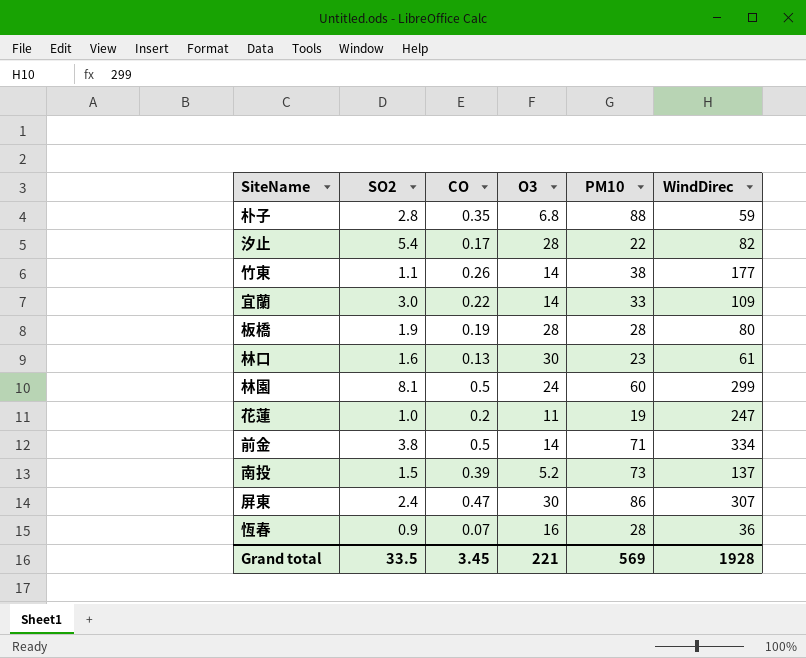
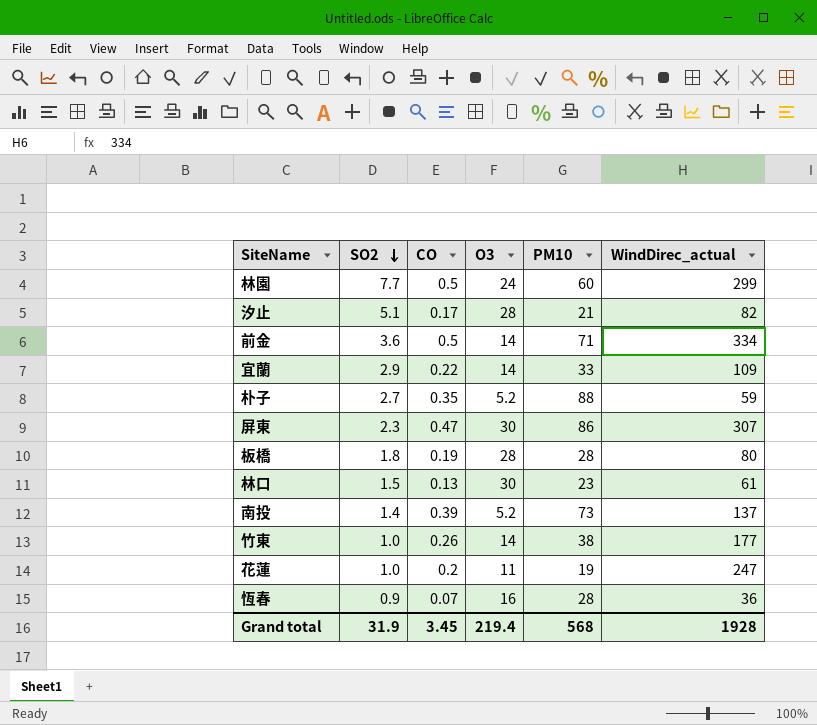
row order: none -> SO2 descending
column name: WindDirec -> WindDirec_actual
林園 | SO2: 8.1 -> 7.7
汐止 | SO2: 5.4 -> 5.1
汐止 | PM10: 22 -> 21
前金 | SO2: 3.8 -> 3.6
宜蘭 | SO2: 3.0 -> 2.9
朴子 | SO2: 2.8 -> 2.7
朴子 | O3: 6.8 -> 5.2
屏東 | SO2: 2.4 -> 2.3
板橋 | SO2: 1.9 -> 1.8
林口 | SO2: 1.6 -> 1.5
南投 | SO2: 1.5 -> 1.4
竹東 | SO2: 1.1 -> 1.0
Grand total | SO2: 33.5 -> 31.9
Grand total | O3: 221 -> 219.4
Grand total | PM10: 569 -> 568

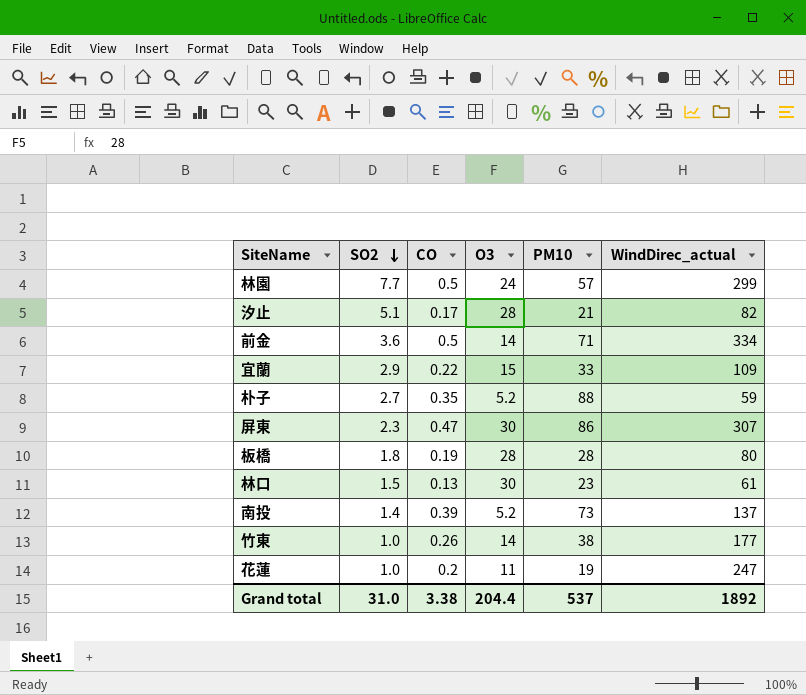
row 恆春: 0.9 | 0.07 | 16 | 28 | 36 -> none
林園 | PM10: 60 -> 57
宜蘭 | O3: 14 -> 15
Grand total | SO2: 31.9 -> 31.0
Grand total | CO: 3.45 -> 3.38
Grand total | O3: 219.4 -> 204.4
Grand total | PM10: 568 -> 537
Grand total | WindDirec_actual: 1928 -> 1892

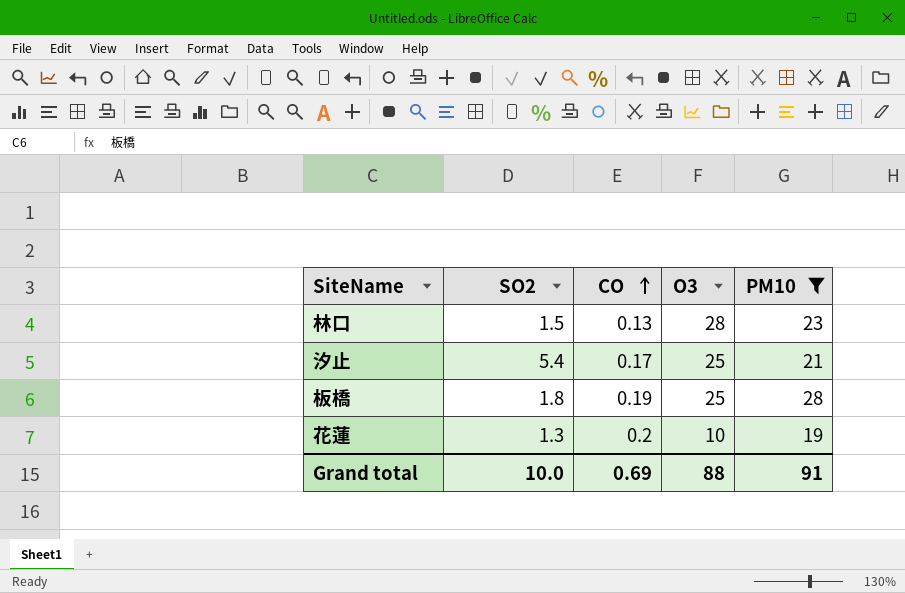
filter: none -> PM10 <= 28
row order: SO2 descending -> CO ascending
column WindDirec_actual | position: 6 -> none
林口 | O3: 30 -> 28
汐止 | SO2: 5.1 -> 5.4
汐止 | O3: 28 -> 25
板橋 | O3: 28 -> 25
花蓮 | SO2: 1.0 -> 1.3
花蓮 | O3: 11 -> 10
Grand total | SO2: 31.0 -> 10.0
Grand total | CO: 3.38 -> 0.69
Grand total | O3: 204.4 -> 88
Grand total | PM10: 537 -> 91

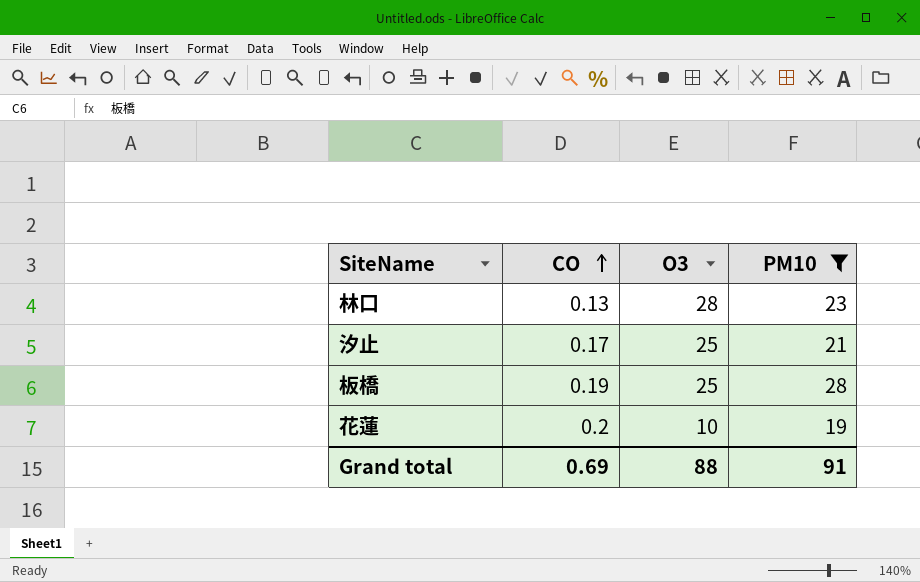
column SO2 | position: 2 -> none

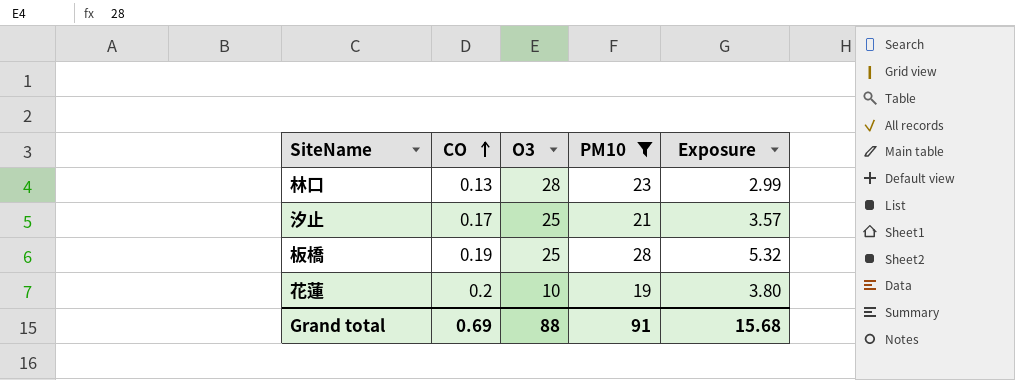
column Exposure | formula: none -> [CO] * [PM10]

